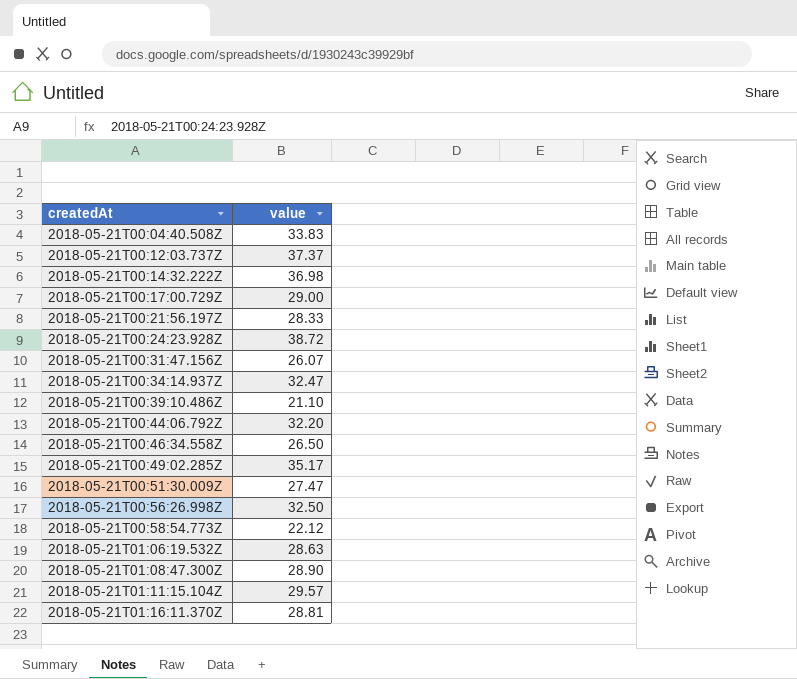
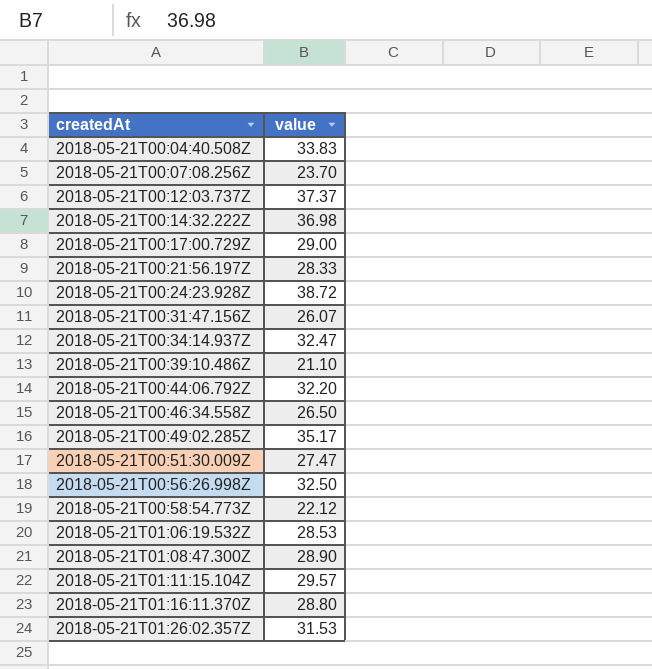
row 2018-05-21T00:07:08.256Z: none -> 23.70
2018-05-21T01:06:19.532Z | value: 28.63 -> 28.53
2018-05-21T01:16:11.370Z | value: 28.81 -> 28.80
row 2018-05-21T01:26:02.357Z: none -> 31.53

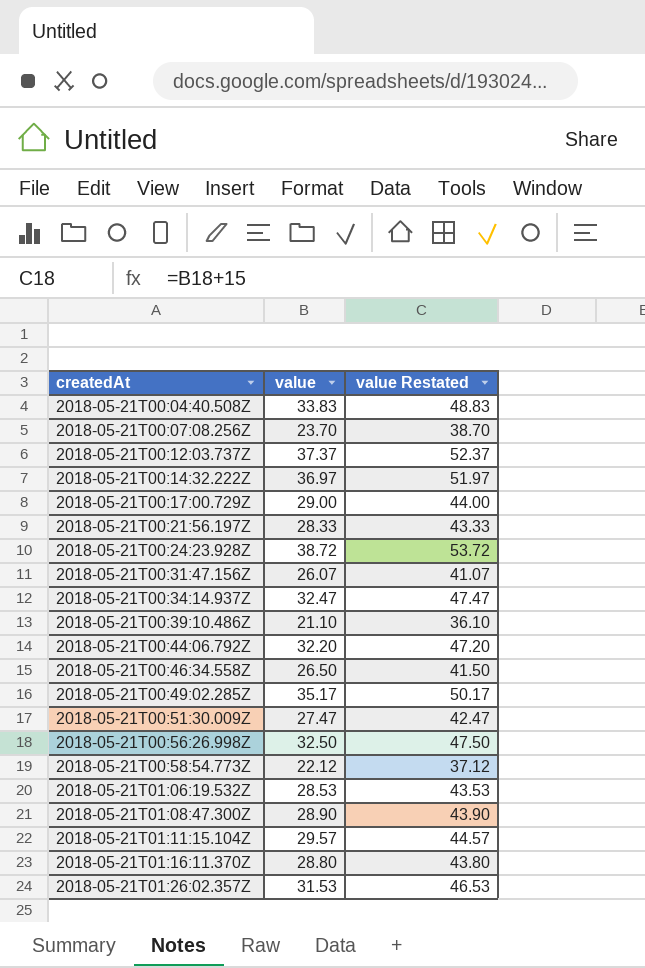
column value Restated | formula: none -> [value] + 15
2018-05-21T00:14:32.222Z | value: 36.98 -> 36.97

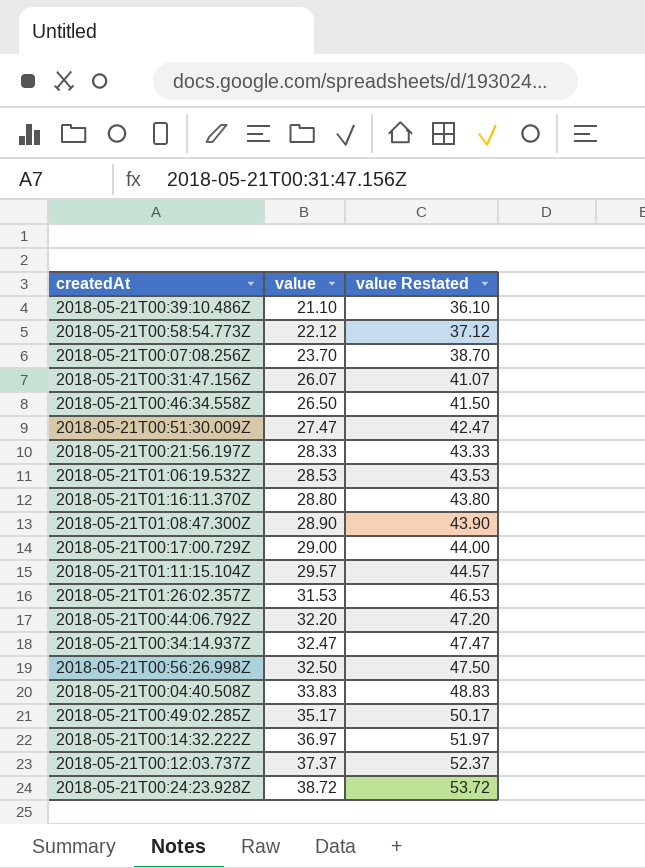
row order: createdAt ascending -> value ascending

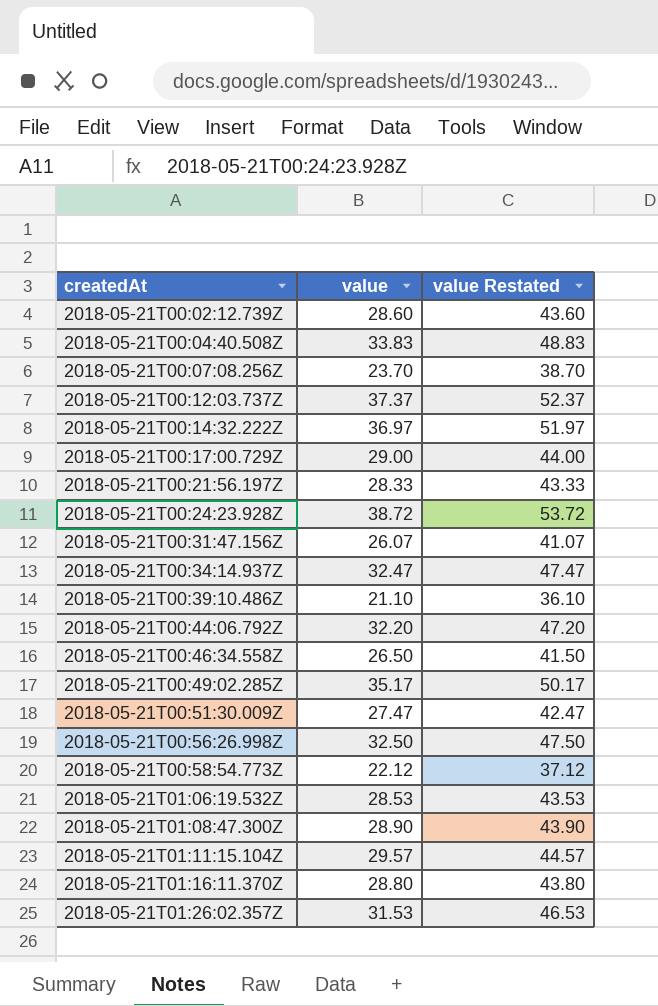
row order: value ascending -> createdAt ascending
row 2018-05-21T00:02:12.739Z: none -> 28.60 | 43.60

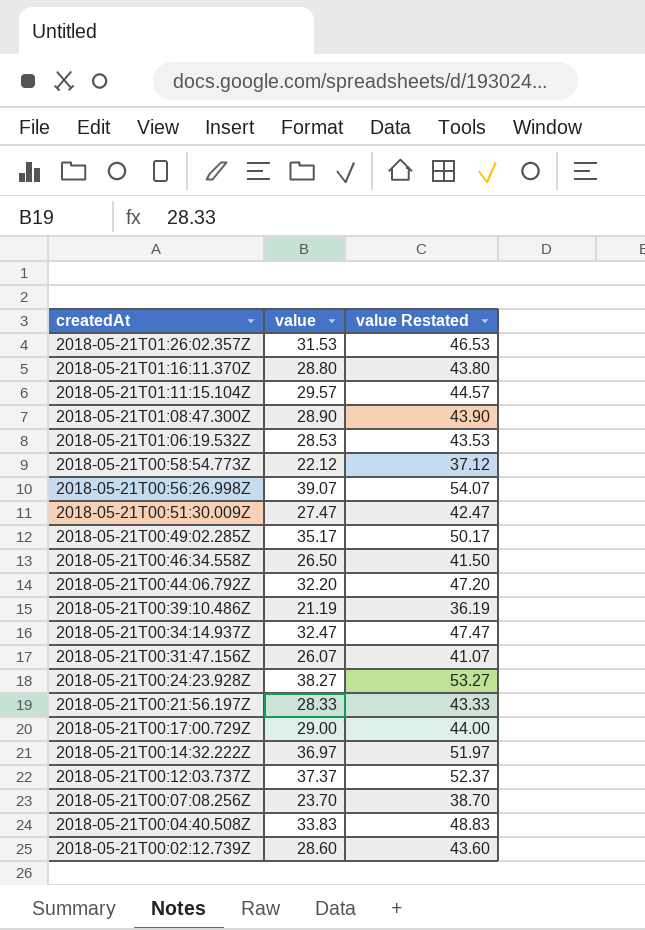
row order: createdAt ascending -> createdAt descending
2018-05-21T00:56:26.998Z | value: 32.50 -> 39.07
2018-05-21T00:56:26.998Z | value Restated: 47.50 -> 54.07
2018-05-21T00:39:10.486Z | value: 21.10 -> 21.19
2018-05-21T00:39:10.486Z | value Restated: 36.10 -> 36.19
2018-05-21T00:24:23.928Z | value: 38.72 -> 38.27
2018-05-21T00:24:23.928Z | value Restated: 53.72 -> 53.27

